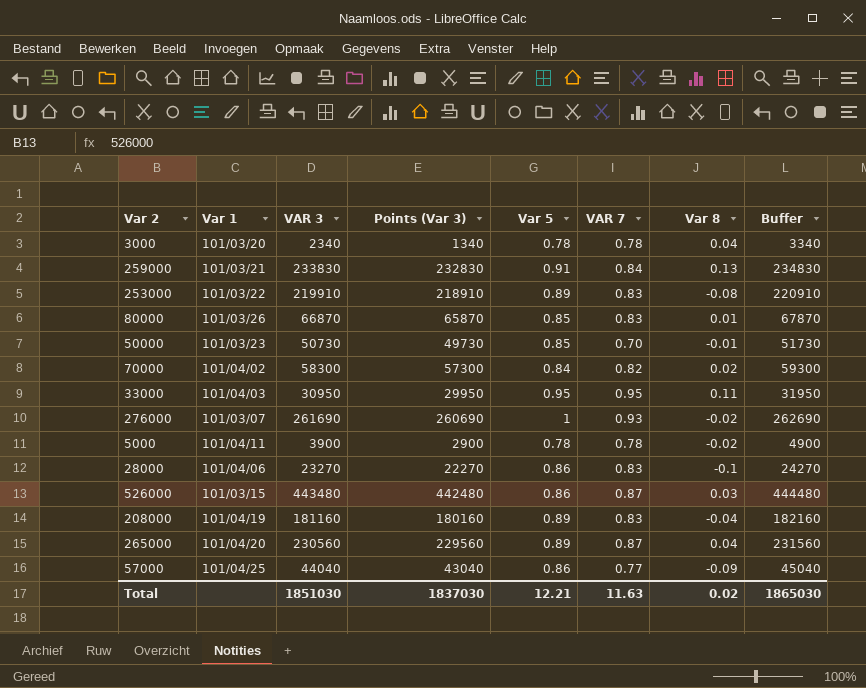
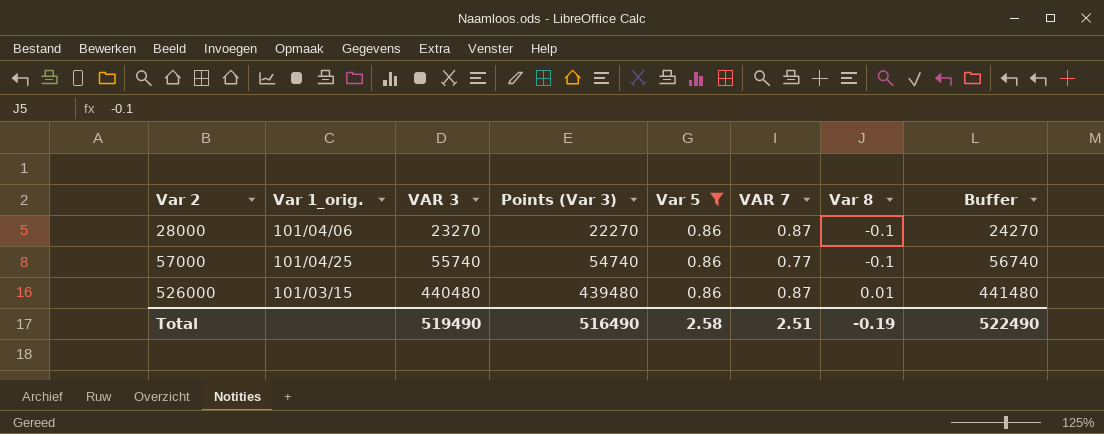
filter: none -> Var 5 = 0.86
row order: none -> Var 2 ascending
column name: Var 1 -> Var 1_orig.
28000 | VAR 7: 0.83 -> 0.87
57000 | VAR 3: 44040 -> 55740
57000 | Points (Var 3): 43040 -> 54740
57000 | Var 8: -0.09 -> -0.1
57000 | Buffer: 45040 -> 56740
526000 | VAR 3: 443480 -> 440480
526000 | Points (Var 3): 442480 -> 439480
526000 | Var 8: 0.03 -> 0.01
526000 | Buffer: 444480 -> 441480
Total | VAR 3: 1851030 -> 519490
Total | Points (Var 3): 1837030 -> 516490
Total | Var 5: 12.21 -> 2.58
Total | VAR 7: 11.63 -> 2.51
Total | Var 8: 0.02 -> -0.19
Total | Buffer: 1865030 -> 522490

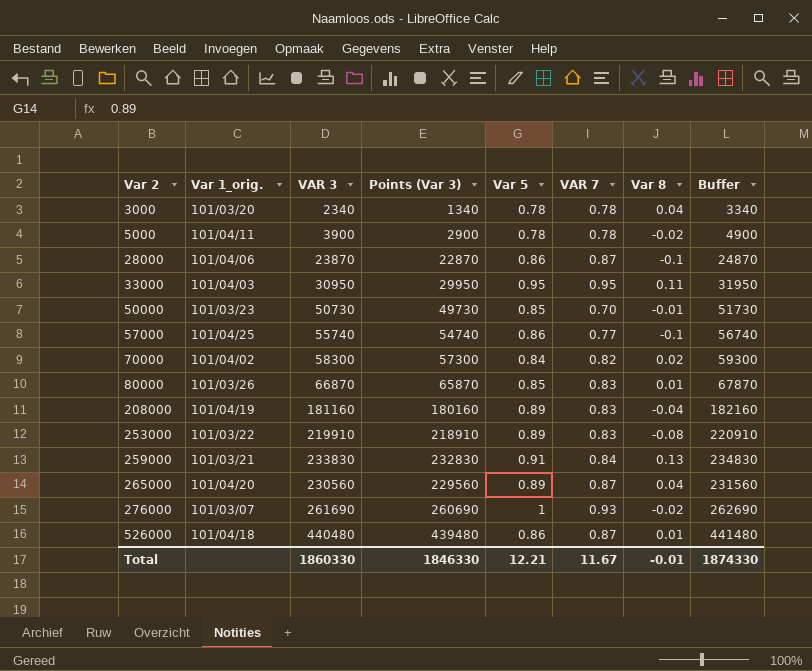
filter: Var 5 = 0.86 -> none
28000 | VAR 3: 23270 -> 23870
28000 | Points (Var 3): 22270 -> 22870
28000 | Buffer: 24270 -> 24870
526000 | Var 1_orig.: 101/03/15 -> 101/04/18
Total | VAR 3: 519490 -> 1860330
Total | Points (Var 3): 516490 -> 1846330
Total | Var 5: 2.58 -> 12.21
Total | VAR 7: 2.51 -> 11.67
Total | Var 8: -0.19 -> -0.01
Total | Buffer: 522490 -> 1874330

